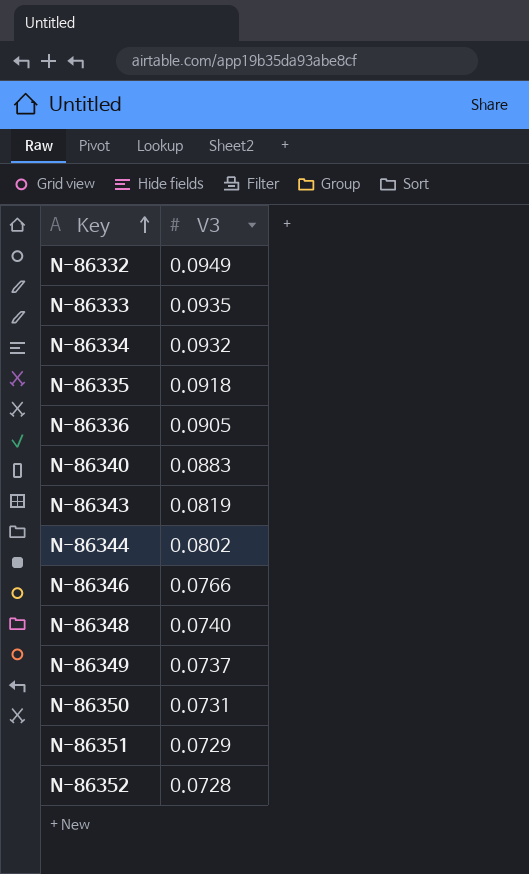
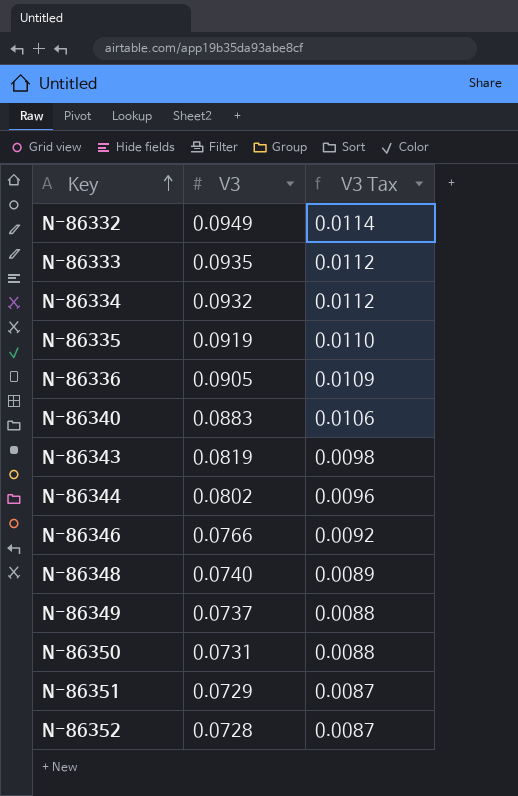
column V3 Tax | formula: none -> [V3] * 0.12
N-86335 | V3: 0.0918 -> 0.0919

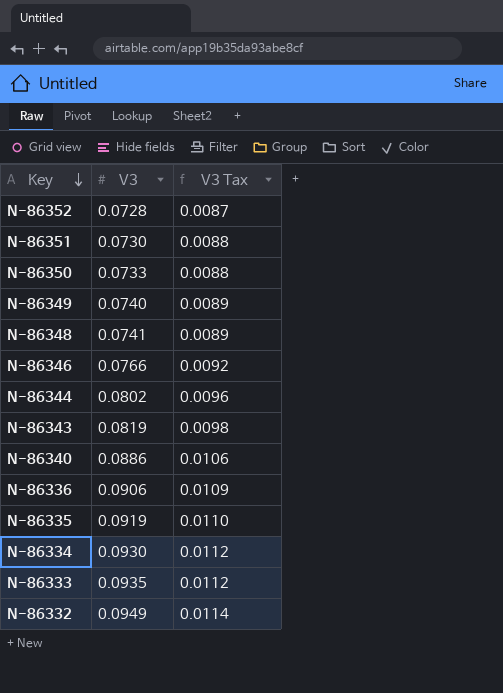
row order: Key ascending -> Key descending
N-86351 | V3: 0.0729 -> 0.0730
N-86351 | V3 Tax: 0.0087 -> 0.0088
N-86350 | V3: 0.0731 -> 0.0733
N-86349 | V3: 0.0737 -> 0.0740
N-86349 | V3 Tax: 0.0088 -> 0.0089
N-86348 | V3: 0.0740 -> 0.0741
N-86340 | V3: 0.0883 -> 0.0886
N-86336 | V3: 0.0905 -> 0.0906
N-86334 | V3: 0.0932 -> 0.0930

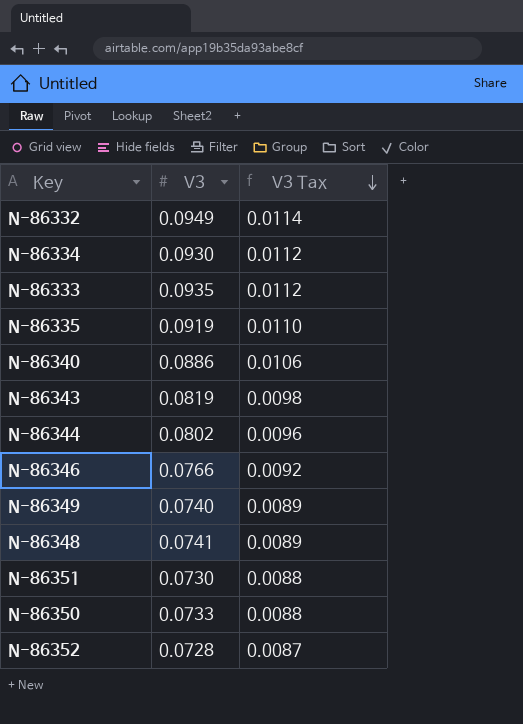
row order: Key descending -> V3 Tax descending
row N-86336: 0.0906 | 0.0109 -> none

